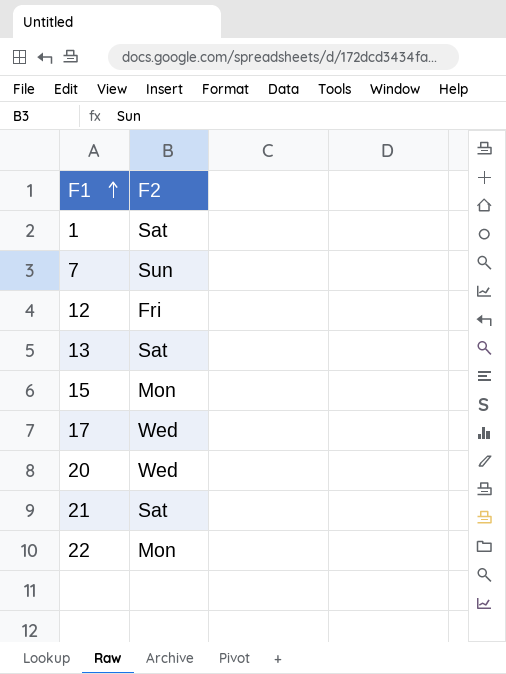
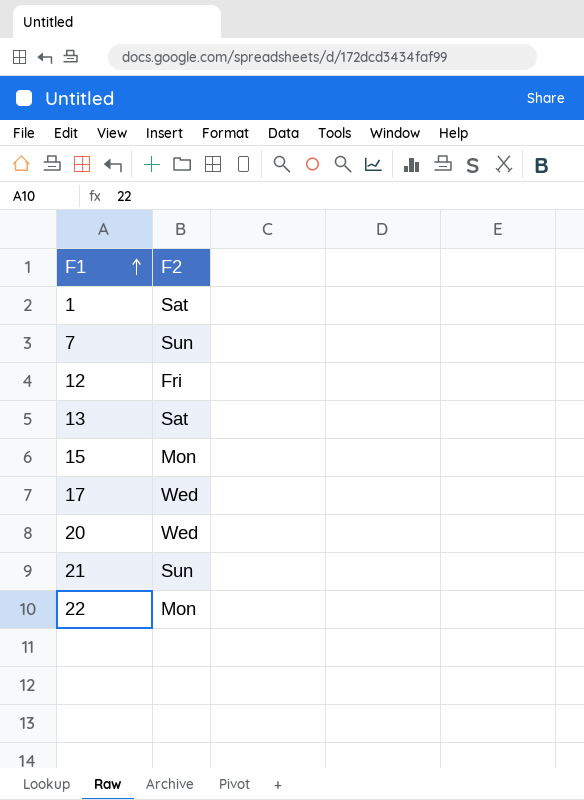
21 | F2: Sat -> Sun

